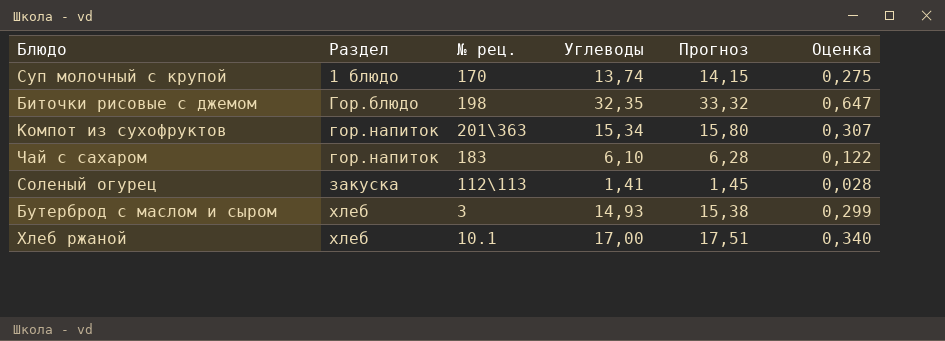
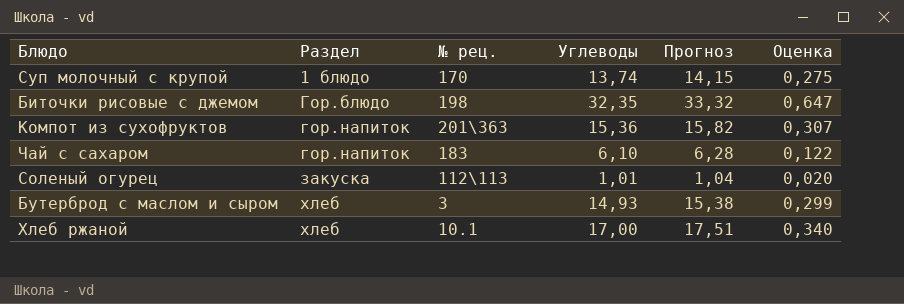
Компот из сухофруктов | Углеводы: 15,34 -> 15,36
Компот из сухофруктов | Прогноз: 15,80 -> 15,82
Соленый огурец | Углеводы: 1,41 -> 1,01
Соленый огурец | Прогноз: 1,45 -> 1,04
Соленый огурец | Оценка: 0,028 -> 0,020

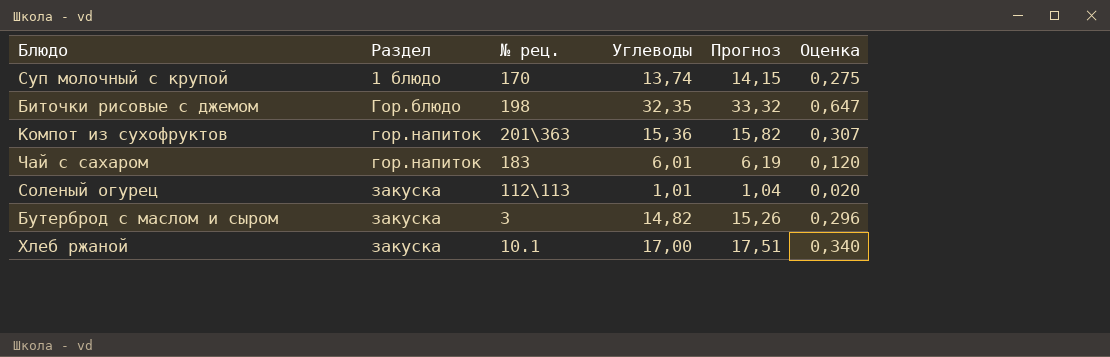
Чай с сахаром | Углеводы: 6,10 -> 6,01
Чай с сахаром | Прогноз: 6,28 -> 6,19
Чай с сахаром | Оценка: 0,122 -> 0,120
Бутерброд с маслом и сыром | Раздел: хлеб -> закуска
Бутерброд с маслом и сыром | Углеводы: 14,93 -> 14,82
Бутерброд с маслом и сыром | Прогноз: 15,38 -> 15,26
Бутерброд с маслом и сыром | Оценка: 0,299 -> 0,296
Хлеб ржаной | Раздел: хлеб -> закуска

